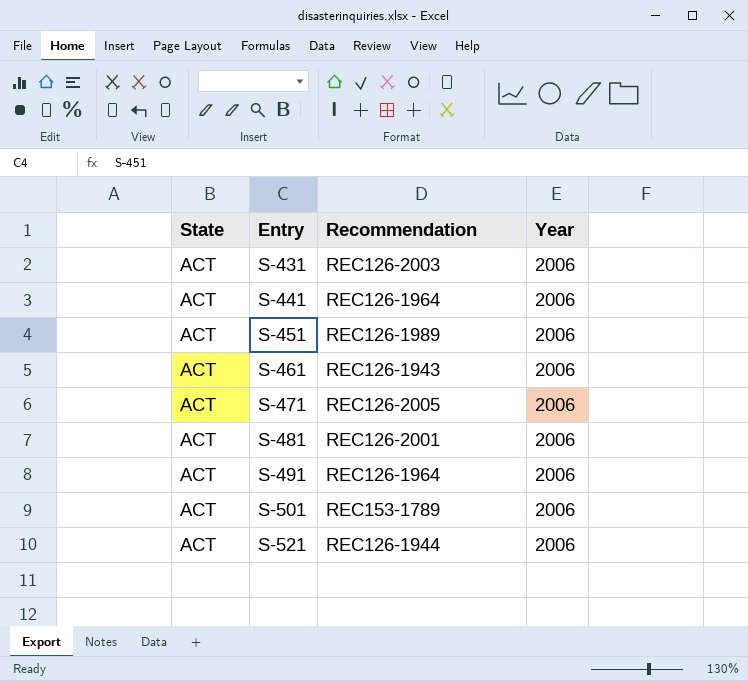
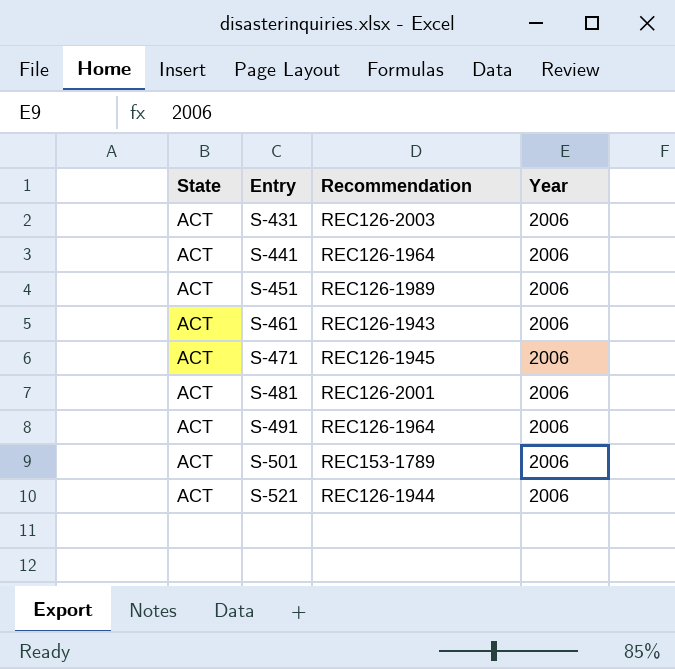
S-471 | Recommendation: REC126-2005 -> REC126-1945

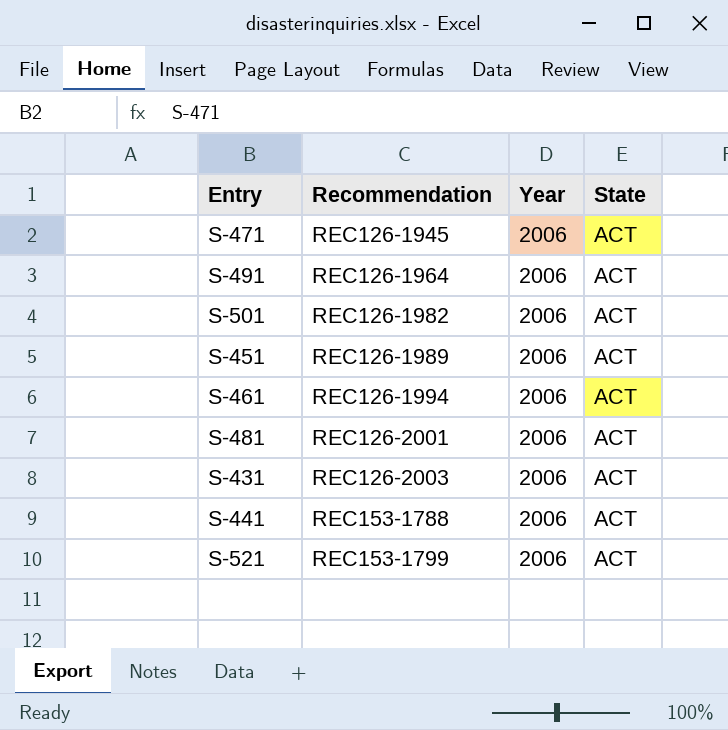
row order: Entry ascending -> Recommendation ascending
column State | position: 1 -> 4
S-501 | Recommendation: REC153-1789 -> REC126-1982
S-461 | Recommendation: REC126-1943 -> REC126-1994
S-441 | Recommendation: REC126-1964 -> REC153-1788
S-521 | Recommendation: REC126-1944 -> REC153-1799

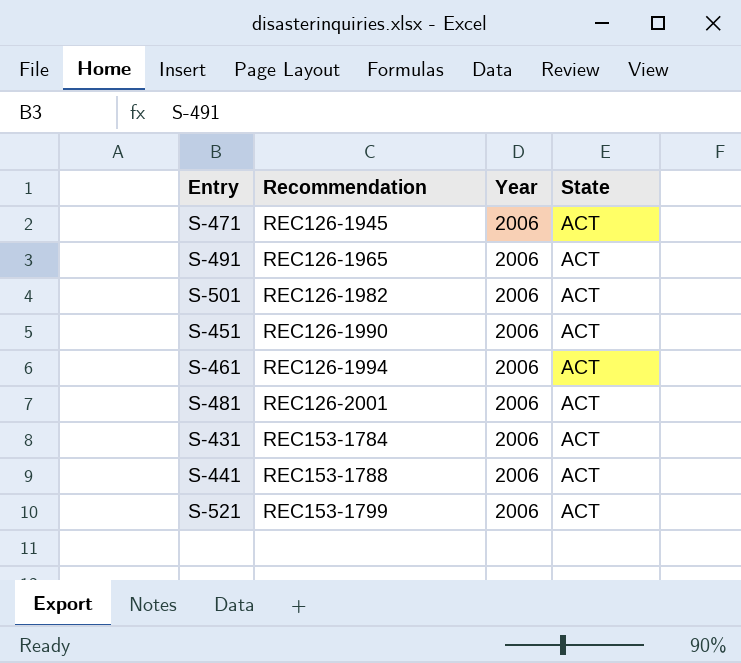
S-491 | Recommendation: REC126-1964 -> REC126-1965
S-451 | Recommendation: REC126-1989 -> REC126-1990
S-431 | Recommendation: REC126-2003 -> REC153-1784

